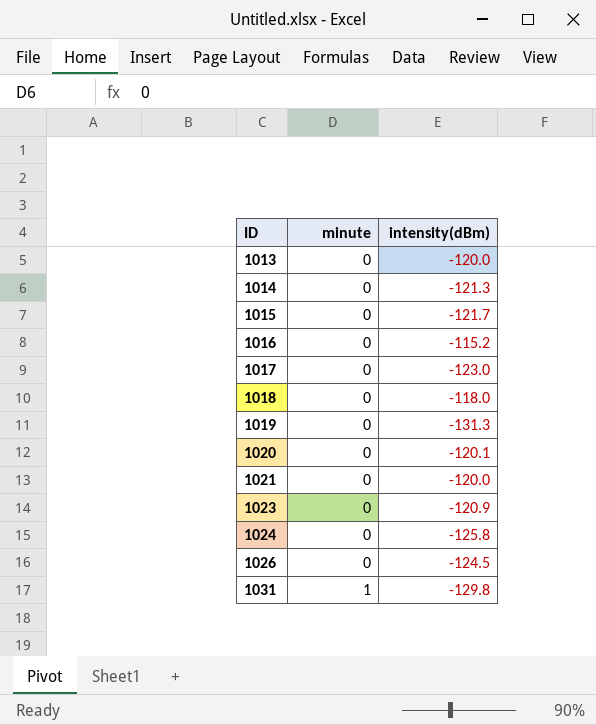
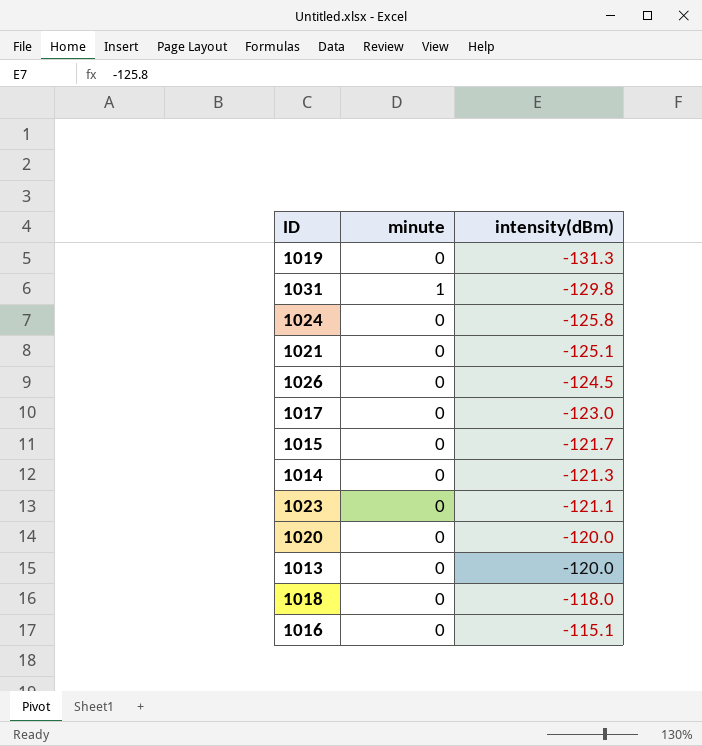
row order: ID ascending -> intensity(dBm) ascending
1021 | intensity(dBm): -120.0 -> -125.1
1023 | intensity(dBm): -120.9 -> -121.1
1020 | intensity(dBm): -120.1 -> -120.0
1016 | intensity(dBm): -115.2 -> -115.1

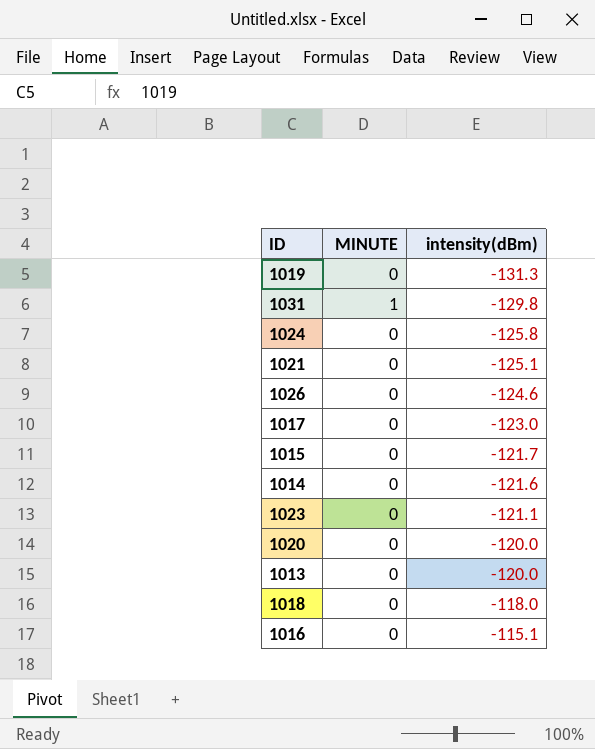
column name: minute -> MINUTE
1026 | intensity(dBm): -124.5 -> -124.6
1014 | intensity(dBm): -121.3 -> -121.6

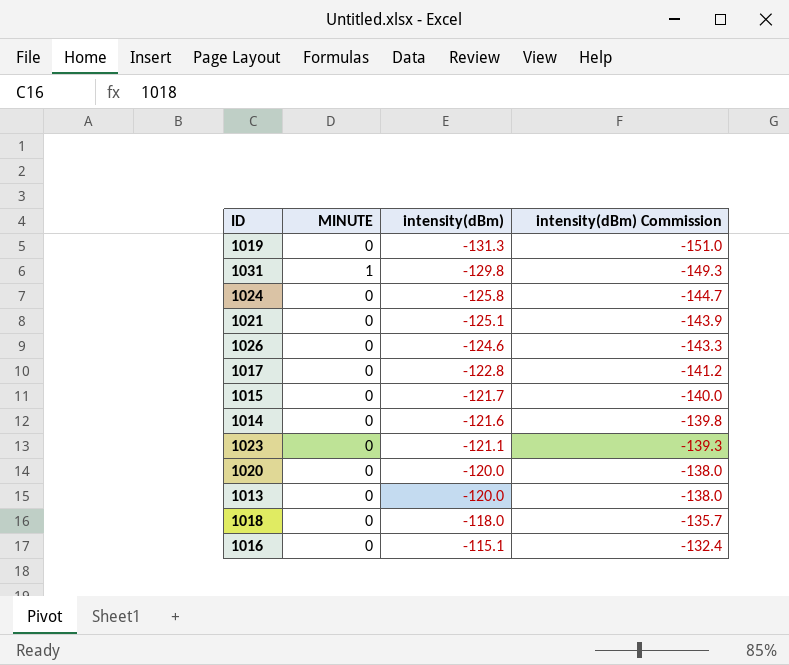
column intensity(dBm) Commission | formula: none -> [intensity(dBm)] * 1.15
1017 | intensity(dBm): -123.0 -> -122.8

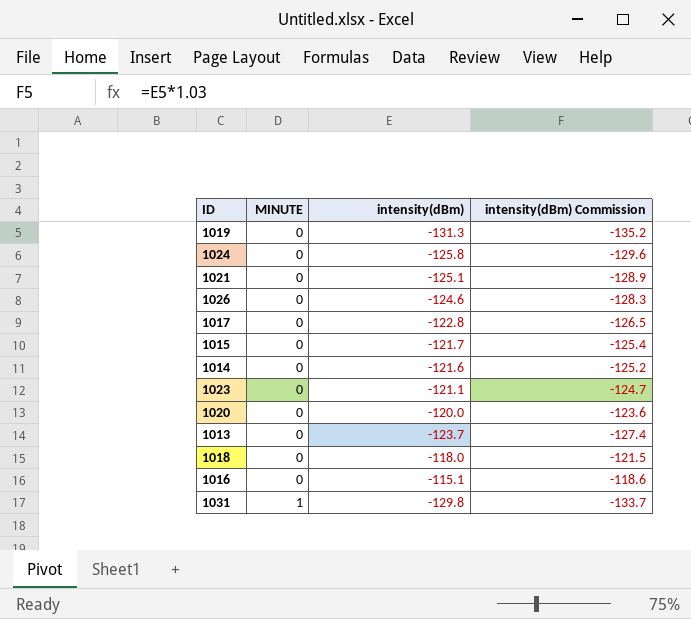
row order: intensity(dBm) ascending -> MINUTE ascending
column intensity(dBm) Commission | formula: [intensity(dBm)] * 1.15 -> [intensity(dBm)] * 1.03
1013 | intensity(dBm): -120.0 -> -123.7

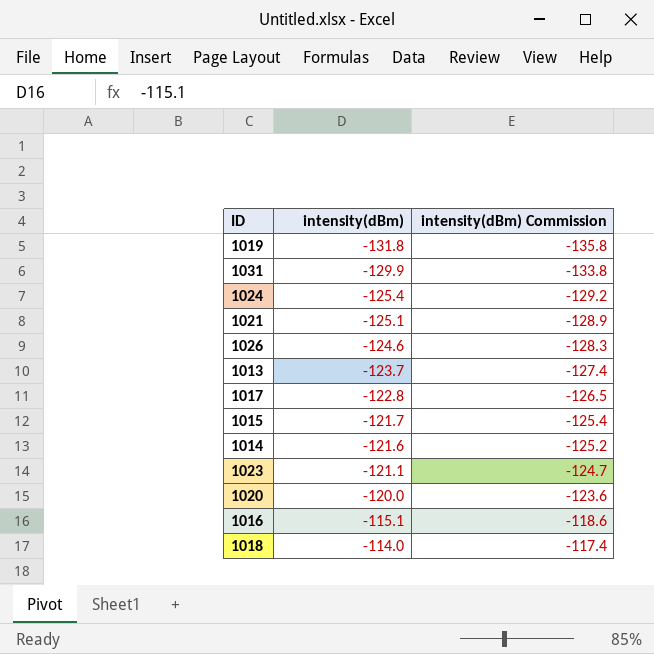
row order: MINUTE ascending -> intensity(dBm) ascending
column MINUTE | position: 2 -> none
1019 | intensity(dBm): -131.3 -> -131.8
1019 | intensity(dBm) Commission: -135.2 -> -135.8
1031 | intensity(dBm): -129.8 -> -129.9
1031 | intensity(dBm) Commission: -133.7 -> -133.8
1024 | intensity(dBm): -125.8 -> -125.4
1024 | intensity(dBm) Commission: -129.6 -> -129.2
1018 | intensity(dBm): -118.0 -> -114.0
1018 | intensity(dBm) Commission: -121.5 -> -117.4

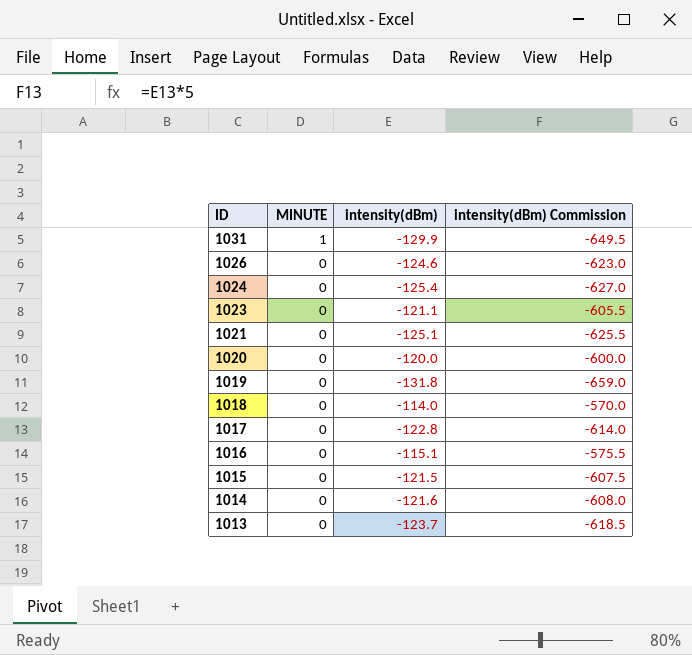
row order: intensity(dBm) ascending -> ID descending
column MINUTE | position: none -> 2
column intensity(dBm) Commission | formula: [intensity(dBm)] * 1.03 -> [intensity(dBm)] * 5
1015 | intensity(dBm): -121.7 -> -121.5

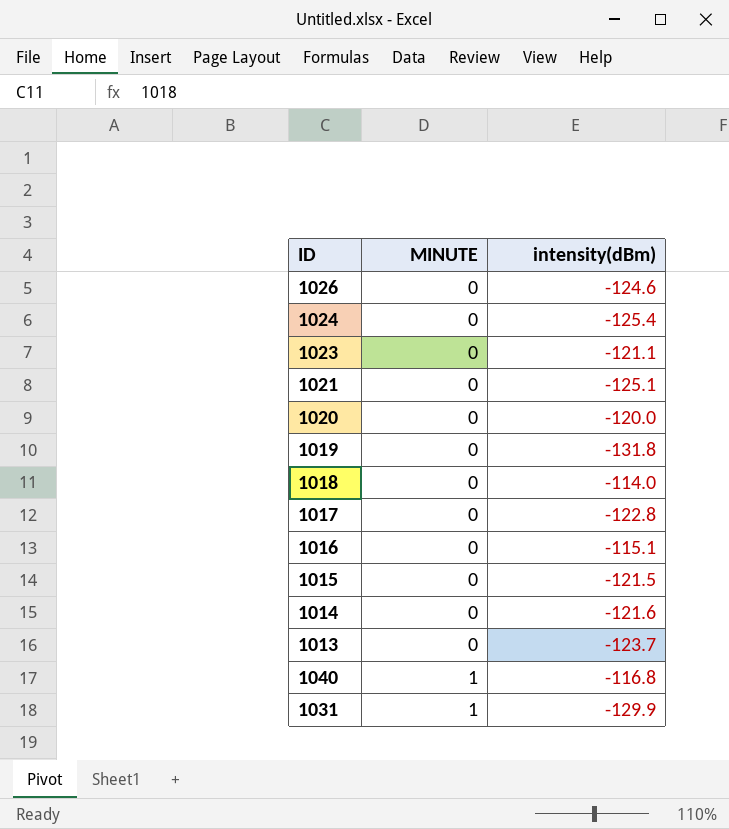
row order: ID descending -> MINUTE ascending
column intensity(dBm) Commission | formula: [intensity(dBm)] * 5 -> none
row 1040: none -> 1 | -116.8

